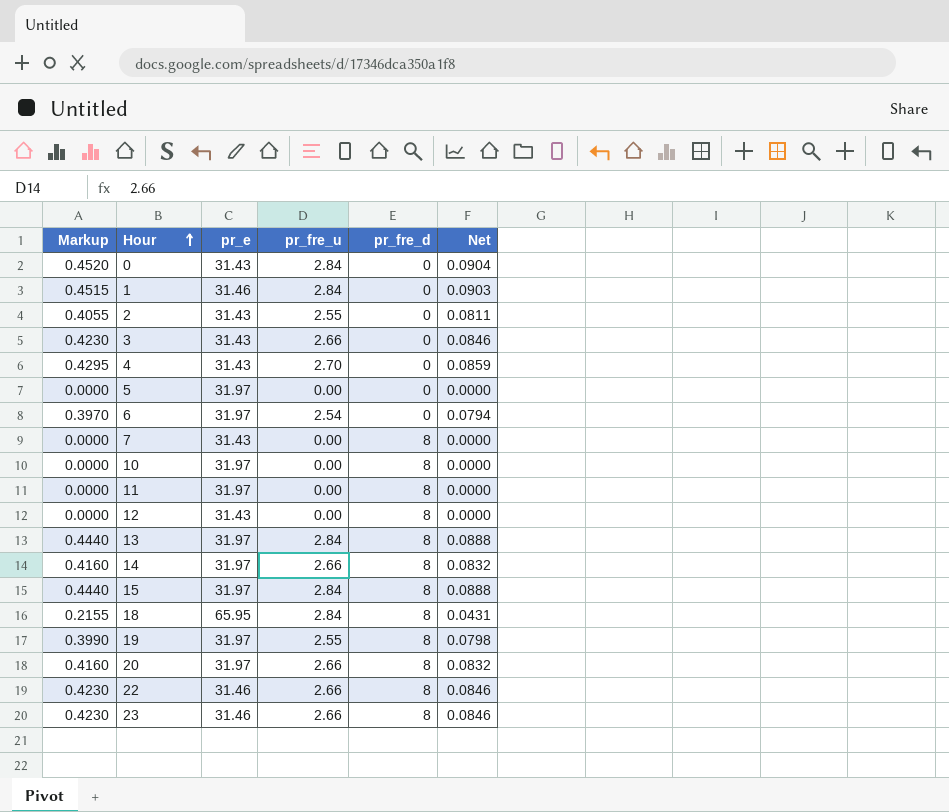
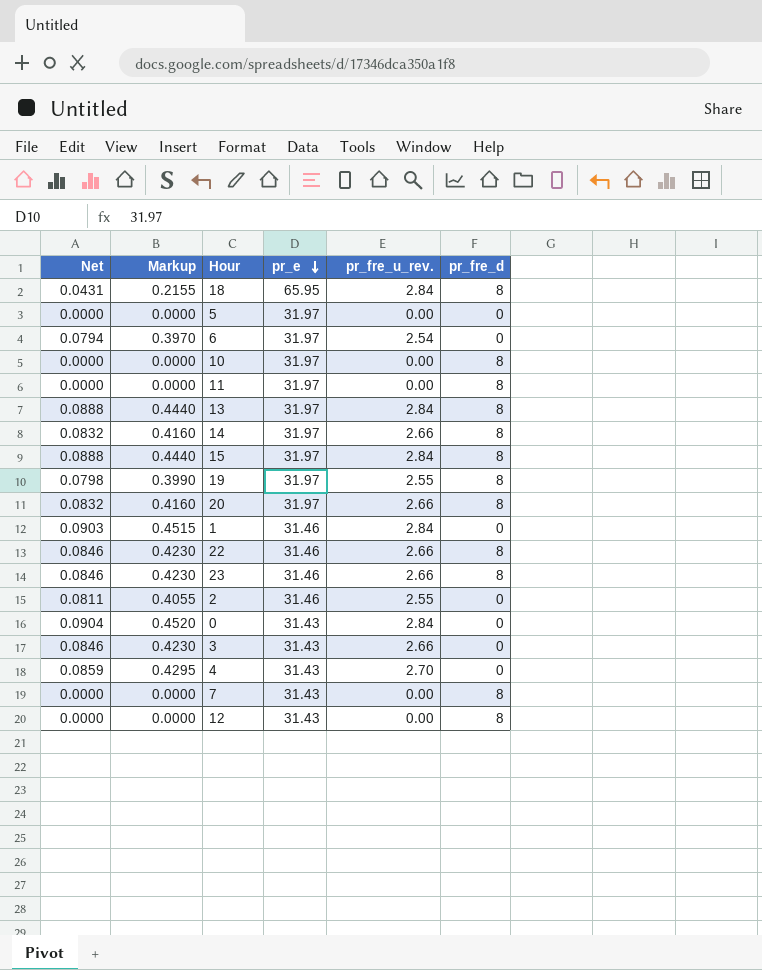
row order: Hour ascending -> pr_e descending
column Net | position: 6 -> 1
column name: pr_fre_u -> pr_fre_u_rev.
2 | pr_e: 31.43 -> 31.46

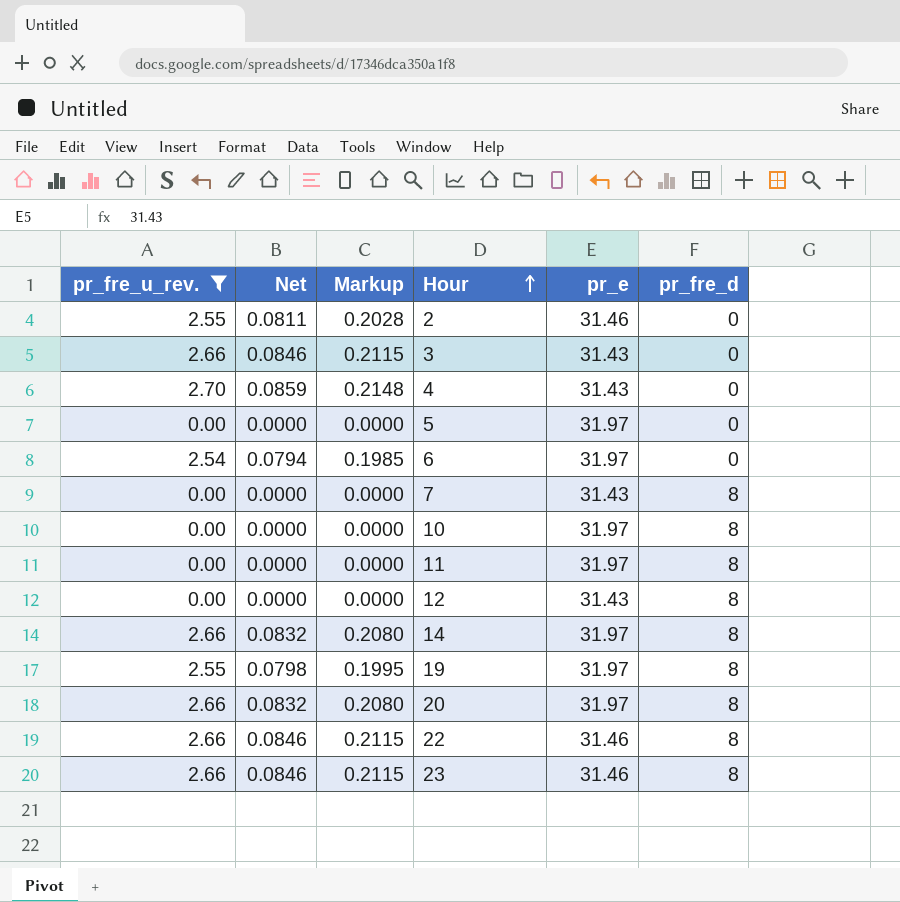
filter: none -> pr_fre_u_rev. != 2.84
row order: pr_e descending -> Hour ascending
column pr_fre_u_rev. | position: 5 -> 1
column Markup | formula: [Net] * 5 -> [Net] * 2.5

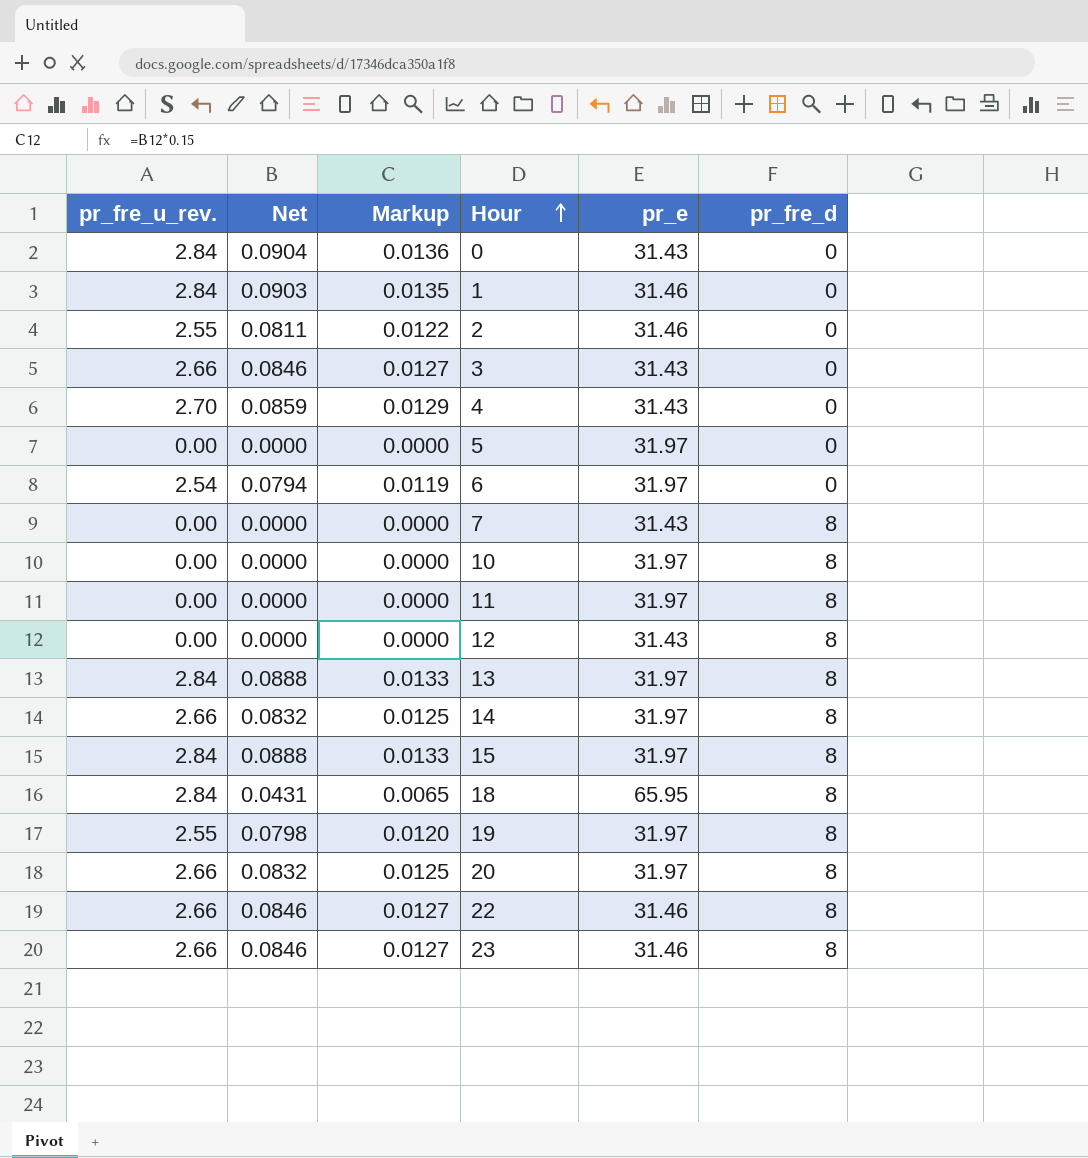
filter: pr_fre_u_rev. != 2.84 -> none
column Markup | formula: [Net] * 2.5 -> [Net] * 0.15

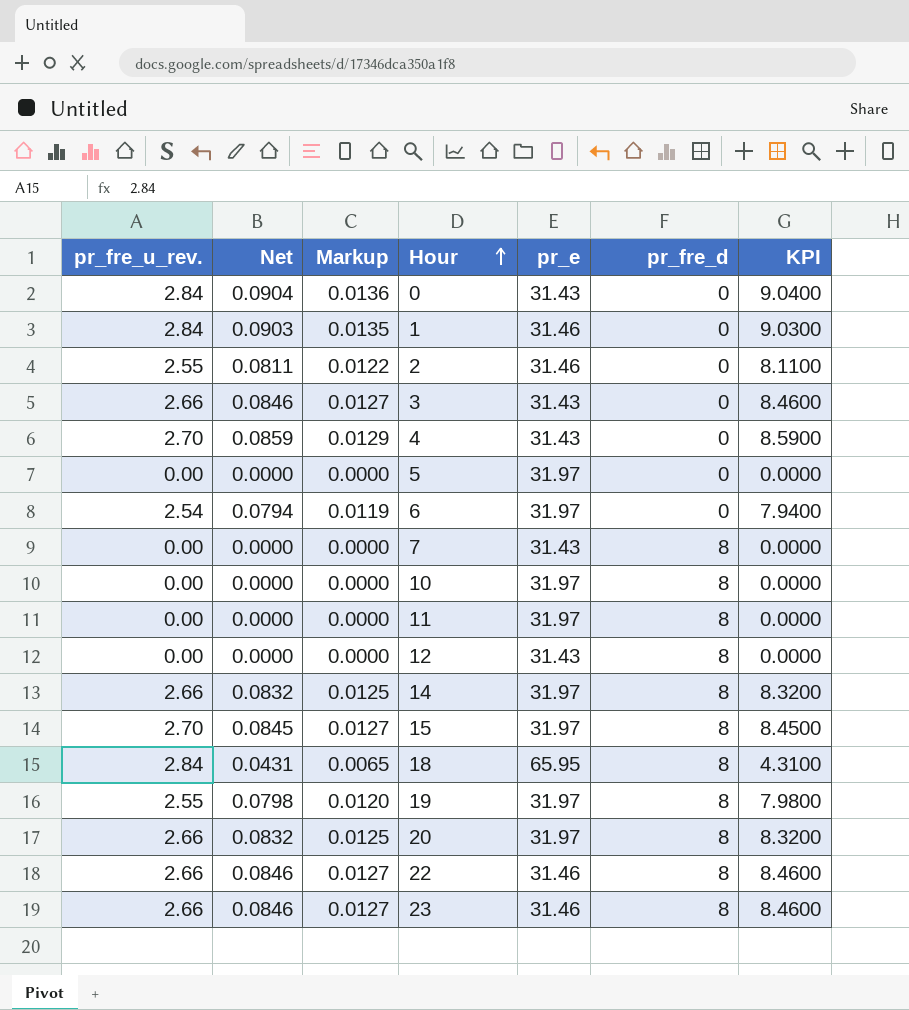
column KPI | formula: none -> [Net] * 100
row 13: 2.84 | 0.0888 | 0.0133 | 31.97 | 8 -> none
15 | pr_fre_u_rev.: 2.84 -> 2.70
15 | Net: 0.0888 -> 0.0845
15 | Markup: 0.0133 -> 0.0127

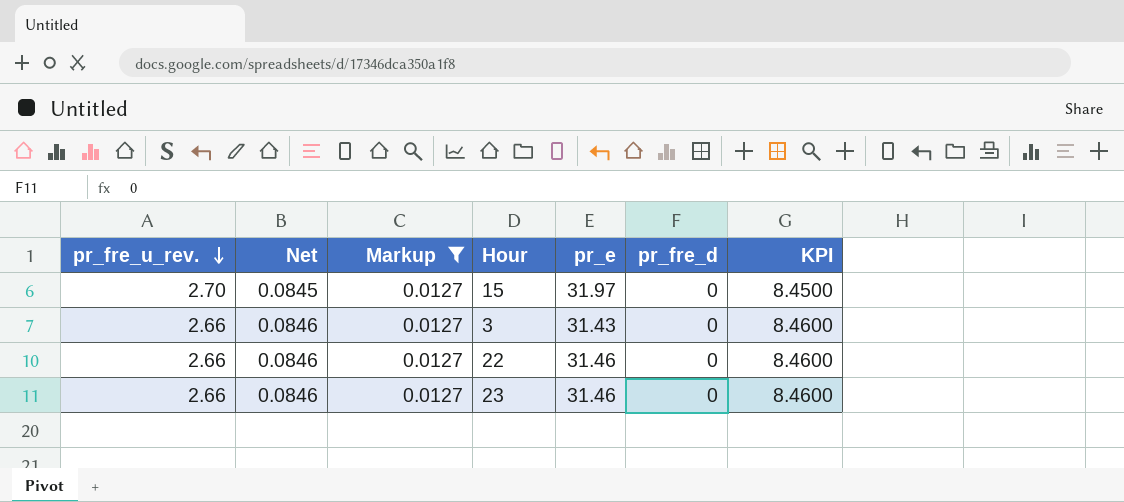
filter: none -> Markup = 0.0127
row order: Hour ascending -> pr_fre_u_rev. descending
15 | pr_fre_d: 8 -> 0
22 | pr_fre_d: 8 -> 0
23 | pr_fre_d: 8 -> 0

